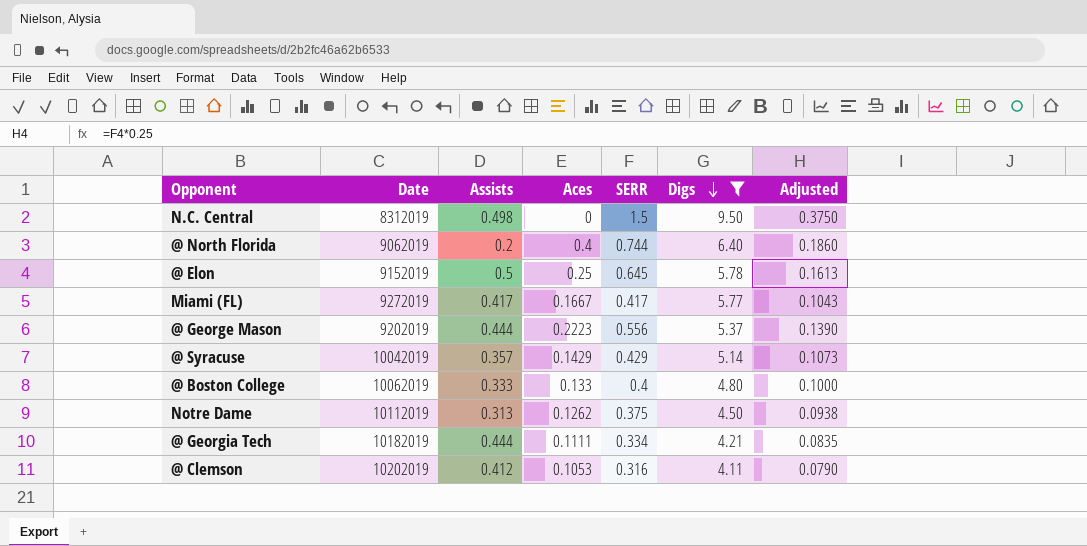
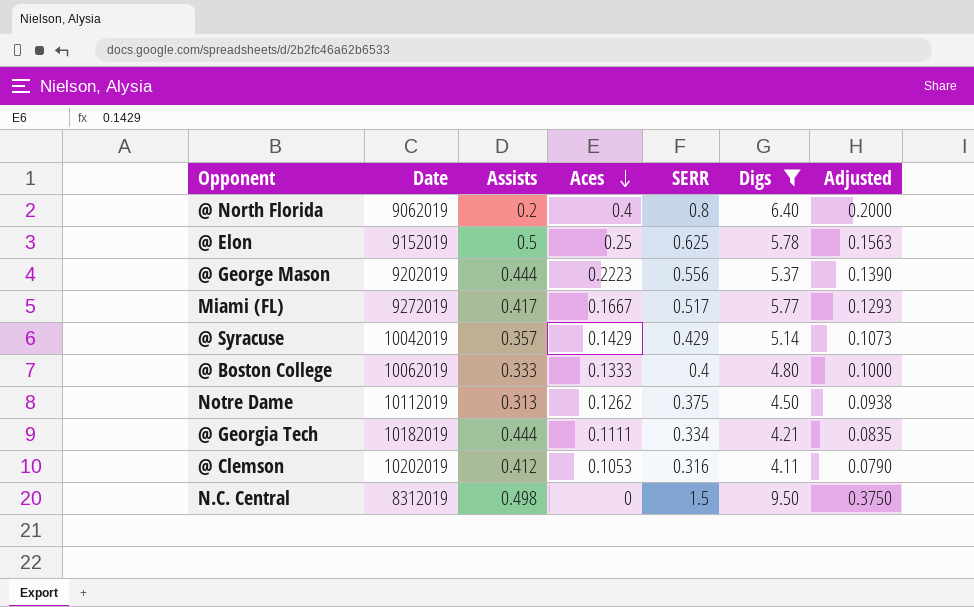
row order: Digs descending -> Aces descending
@ North Florida | SERR: 0.744 -> 0.8
@ North Florida | Adjusted: 0.1860 -> 0.2000
@ Elon | SERR: 0.645 -> 0.625
@ Elon | Adjusted: 0.1613 -> 0.1563
Miami (FL) | SERR: 0.417 -> 0.517
Miami (FL) | Adjusted: 0.1043 -> 0.1293
@ Boston College | Aces: 0.133 -> 0.1333

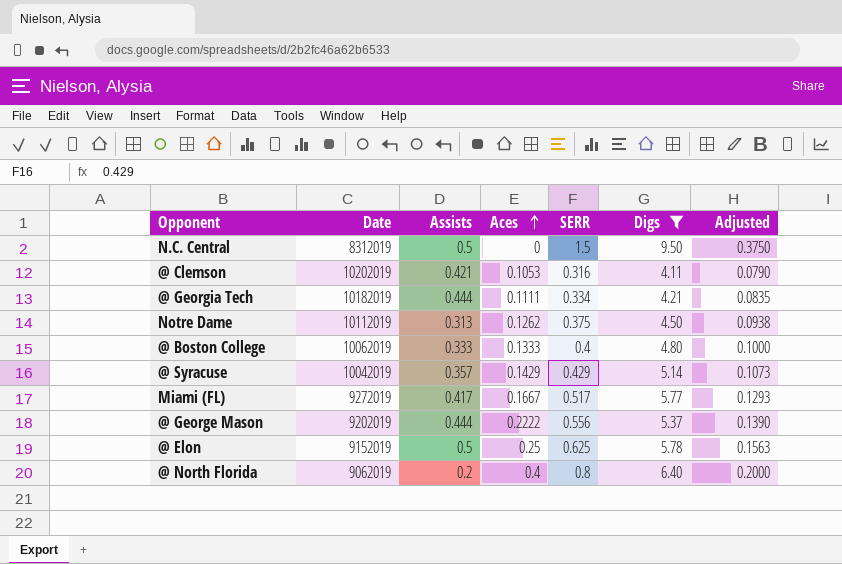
row order: Aces descending -> Aces ascending
N.C. Central | Assists: 0.498 -> 0.5
@ Clemson | Assists: 0.412 -> 0.421
@ George Mason | Aces: 0.2223 -> 0.2222

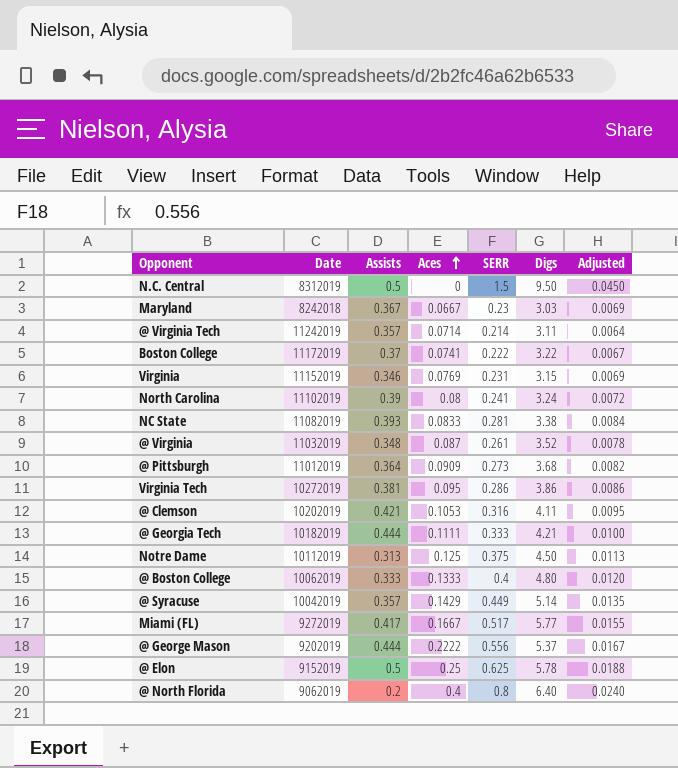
filter: Digs >= 4.11 -> none
column Adjusted | formula: [SERR] * 0.25 -> [SERR] * 0.03
@ Georgia Tech | SERR: 0.334 -> 0.333
Notre Dame | Aces: 0.1262 -> 0.125
@ Syracuse | SERR: 0.429 -> 0.449

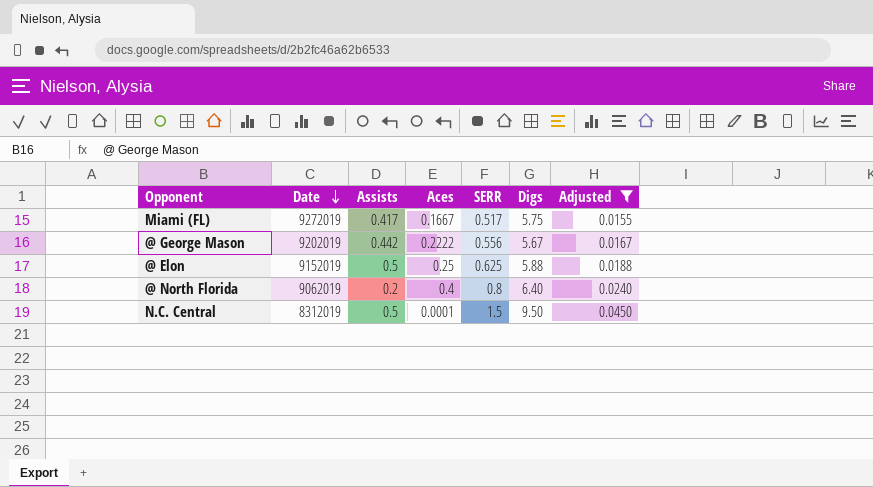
filter: none -> Adjusted >= 0.0155
row order: Aces ascending -> Date descending
Miami (FL) | Digs: 5.77 -> 5.75
@ George Mason | Assists: 0.444 -> 0.442
@ George Mason | Digs: 5.37 -> 5.67
@ Elon | Digs: 5.78 -> 5.88
N.C. Central | Aces: 0 -> 0.0001

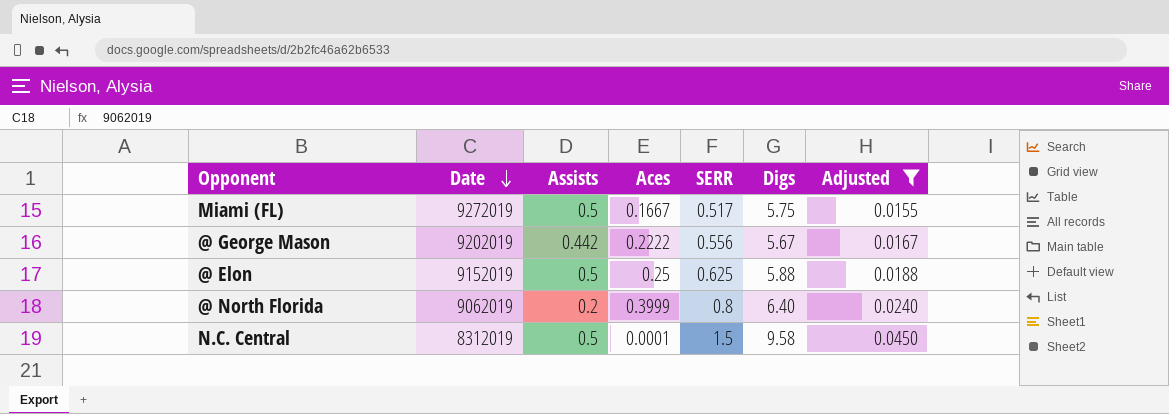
Miami (FL) | Assists: 0.417 -> 0.5
@ North Florida | Aces: 0.4 -> 0.3999
N.C. Central | Digs: 9.50 -> 9.58

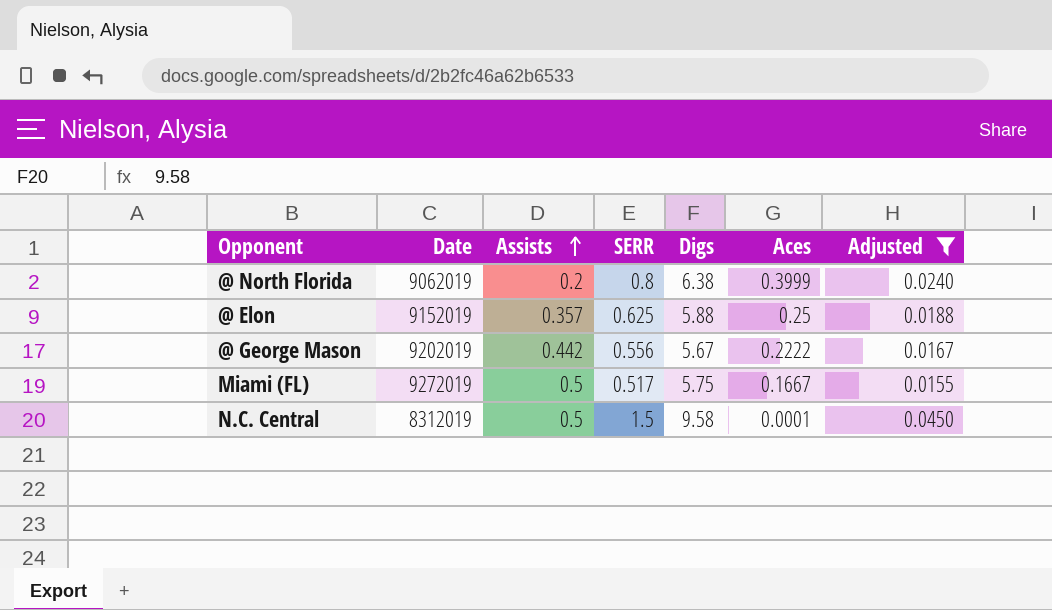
row order: Date descending -> Assists ascending
column Aces | position: 4 -> 6
@ North Florida | Digs: 6.40 -> 6.38
@ Elon | Assists: 0.5 -> 0.357

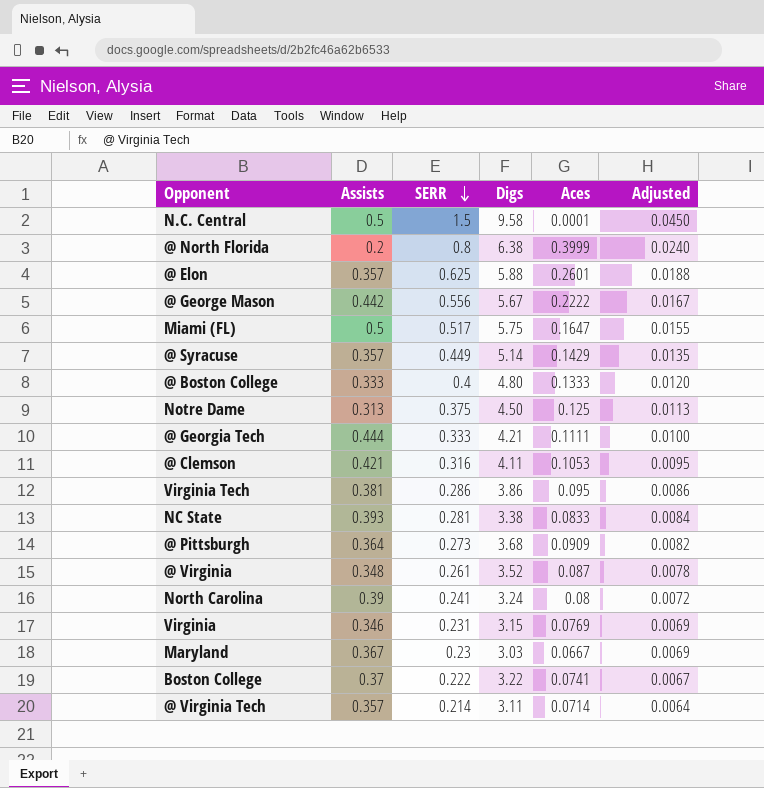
filter: Adjusted >= 0.0155 -> none
row order: Assists ascending -> SERR descending
column Date | position: 2 -> none
@ Elon | Aces: 0.25 -> 0.2601
Miami (FL) | Aces: 0.1667 -> 0.1647

